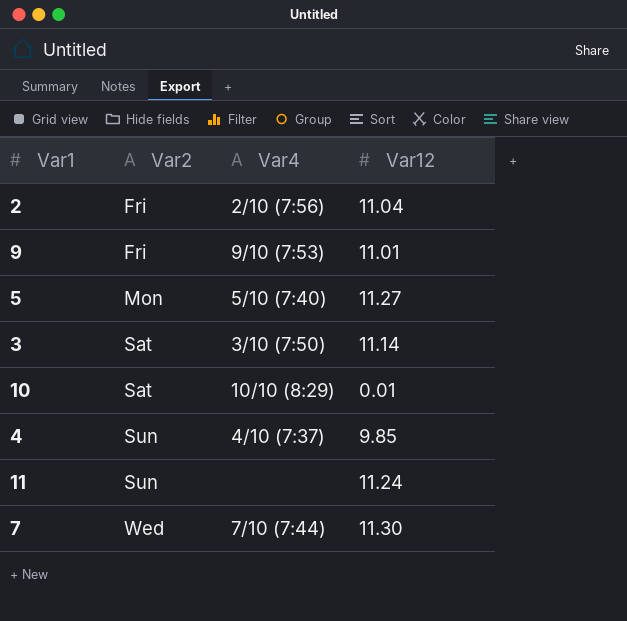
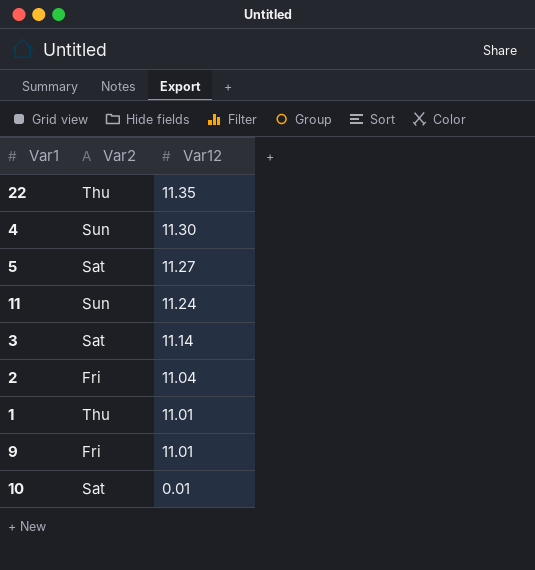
row order: Var2 ascending -> Var12 descending
column Var4 | position: 3 -> none
row 7: Wed | 7/10 (7:44) | 11.30 -> none
row 22: none -> Thu | 11.35
4 | Var12: 9.85 -> 11.30
5 | Var2: Mon -> Sat
row 1: none -> Thu | 11.01

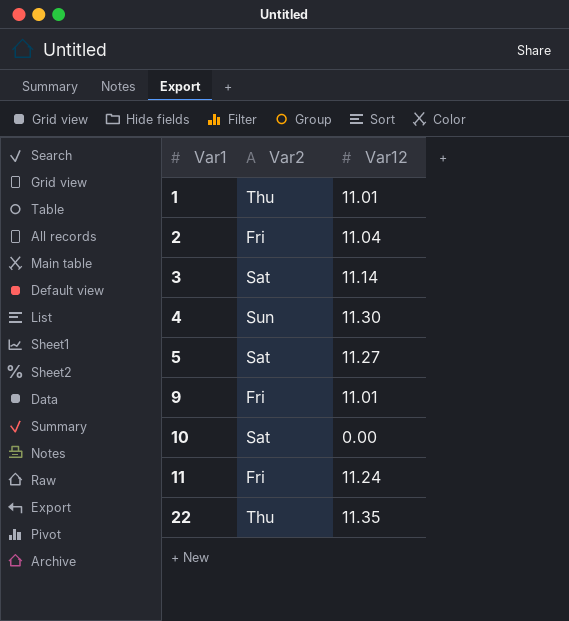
row order: Var12 descending -> Var1 ascending
10 | Var12: 0.01 -> 0.00
11 | Var2: Sun -> Fri

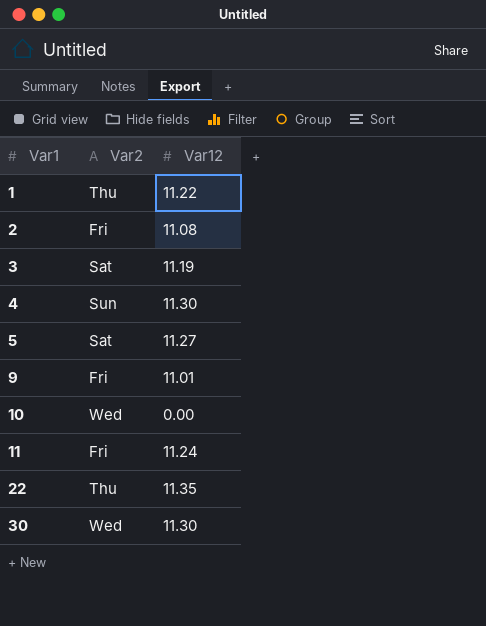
1 | Var12: 11.01 -> 11.22
2 | Var12: 11.04 -> 11.08
3 | Var12: 11.14 -> 11.19
10 | Var2: Sat -> Wed
row 30: none -> Wed | 11.30

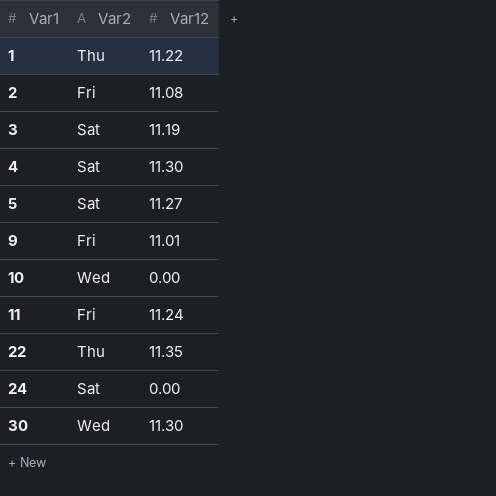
4 | Var2: Sun -> Sat
row 24: none -> Sat | 0.00

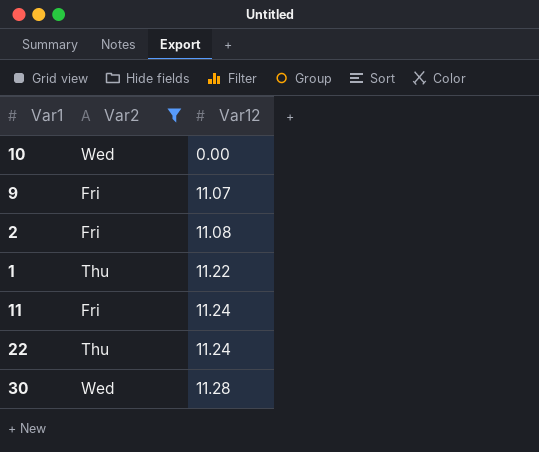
filter: none -> Var2 != Sat
row order: Var1 ascending -> Var12 ascending
9 | Var12: 11.01 -> 11.07
22 | Var12: 11.35 -> 11.24
30 | Var12: 11.30 -> 11.28

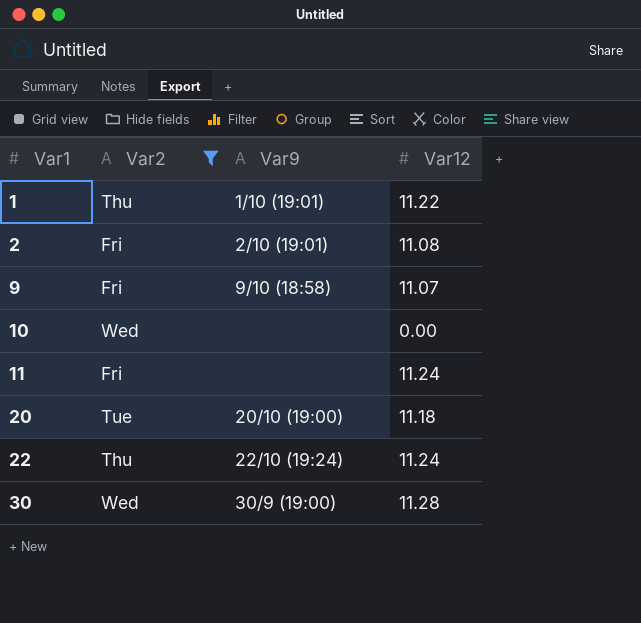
row order: Var12 ascending -> Var1 ascending
column Var9 | position: none -> 3
row 20: none -> Tue | 20/10 (19:00) | 11.18

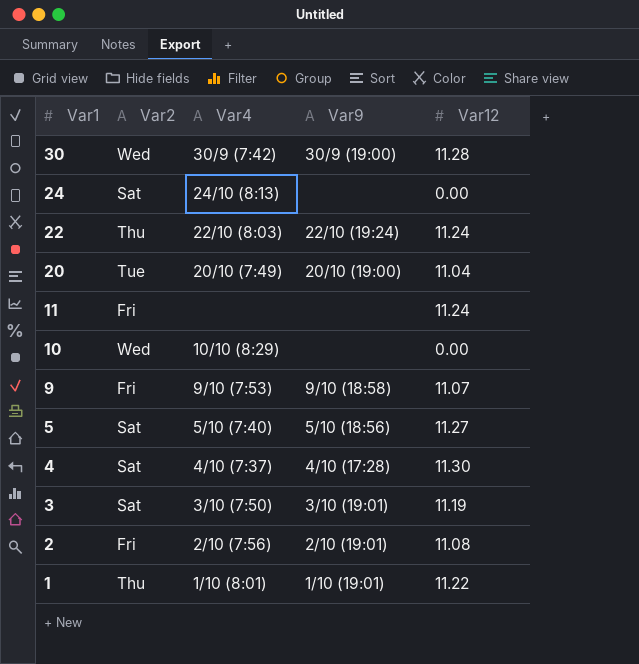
filter: Var2 != Sat -> none
row order: Var1 ascending -> Var1 descending
column Var4 | position: none -> 3
20 | Var12: 11.18 -> 11.04

